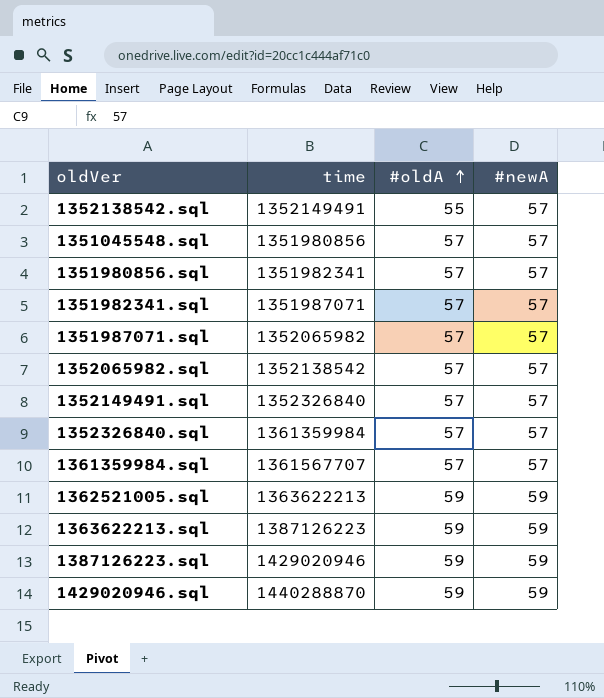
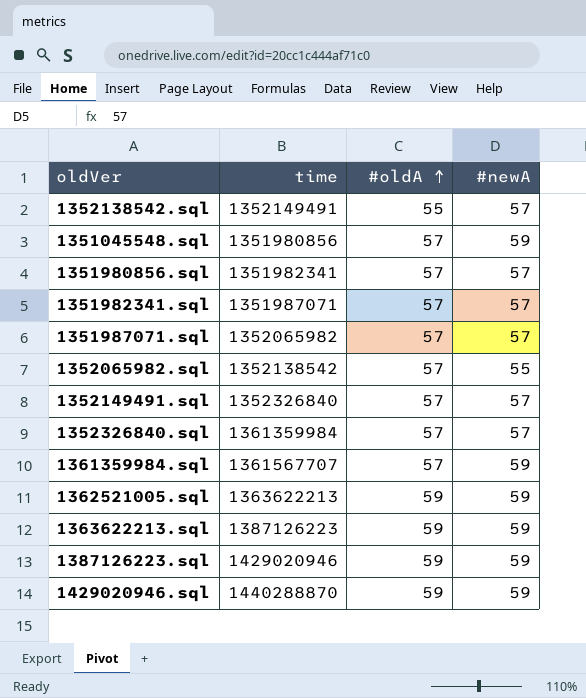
1351045548.sql | #newA: 57 -> 59
1352065982.sql | #newA: 57 -> 55
1361359984.sql | #newA: 57 -> 59

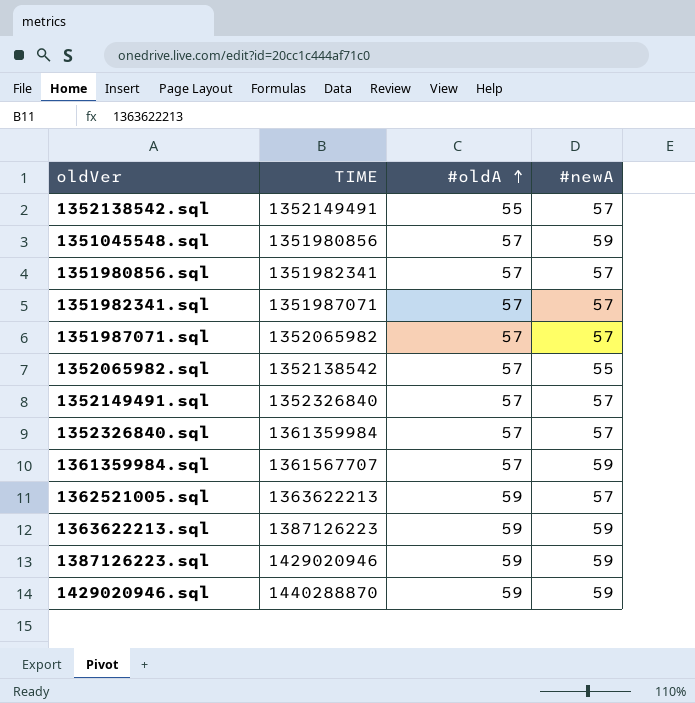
column name: time -> TIME
1362521005.sql | #newA: 59 -> 57

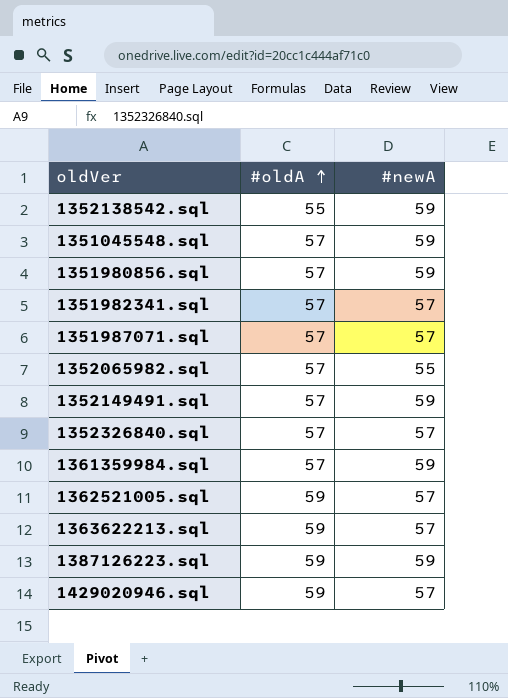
column TIME | position: 2 -> none
1352138542.sql | #newA: 57 -> 59
1351980856.sql | #newA: 57 -> 59
1352149491.sql | #newA: 57 -> 59
1363622213.sql | #newA: 59 -> 57
1429020946.sql | #newA: 59 -> 57

